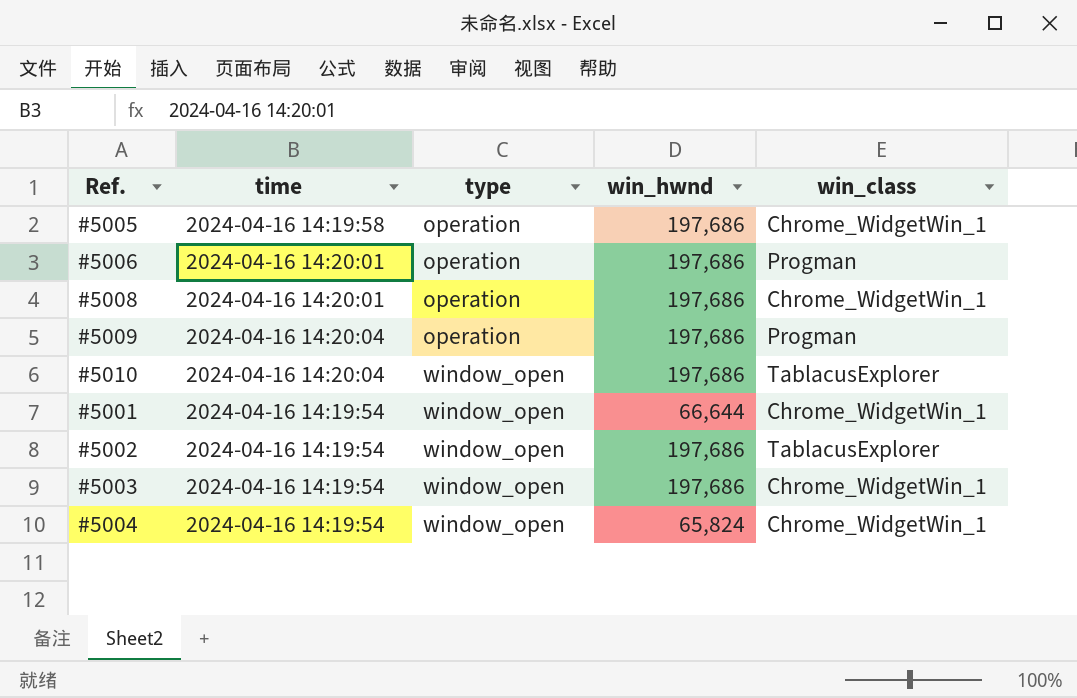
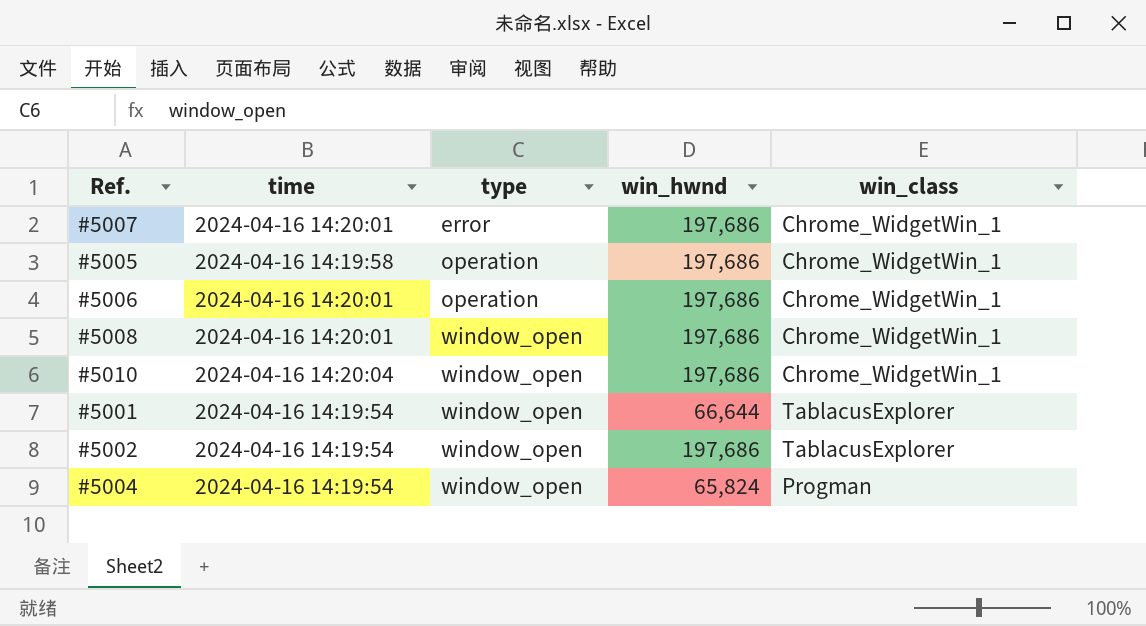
row #5009: 2024-04-16 14:20:04 | operation | 197,686 | Progman -> none
row #5003: 2024-04-16 14:19:54 | window_open | 197,686 | Chrome_WidgetWin_1 -> none
row #5007: none -> 2024-04-16 14:20:01 | error | 197,686 | Chrome_WidgetWin_1
#5006 | win_class: Progman -> Chrome_WidgetWin_1
#5008 | type: operation -> window_open
#5010 | win_class: TablacusExplorer -> Chrome_WidgetWin_1
#5001 | win_class: Chrome_WidgetWin_1 -> TablacusExplorer
#5004 | win_class: Chrome_WidgetWin_1 -> Progman

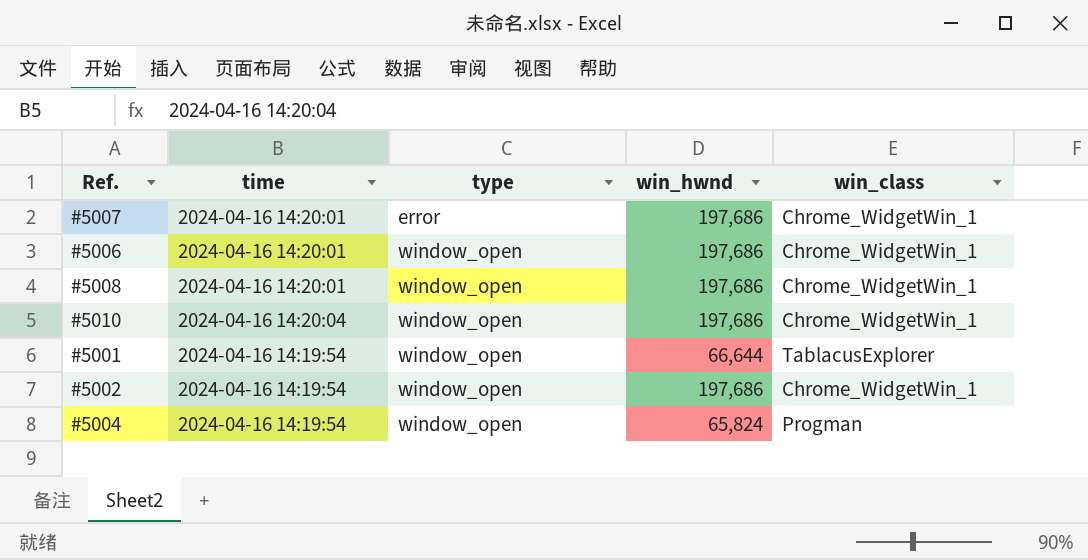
row #5005: 2024-04-16 14:19:58 | operation | 197,686 | Chrome_WidgetWin_1 -> none
#5006 | type: operation -> window_open
#5002 | win_class: TablacusExplorer -> Chrome_WidgetWin_1

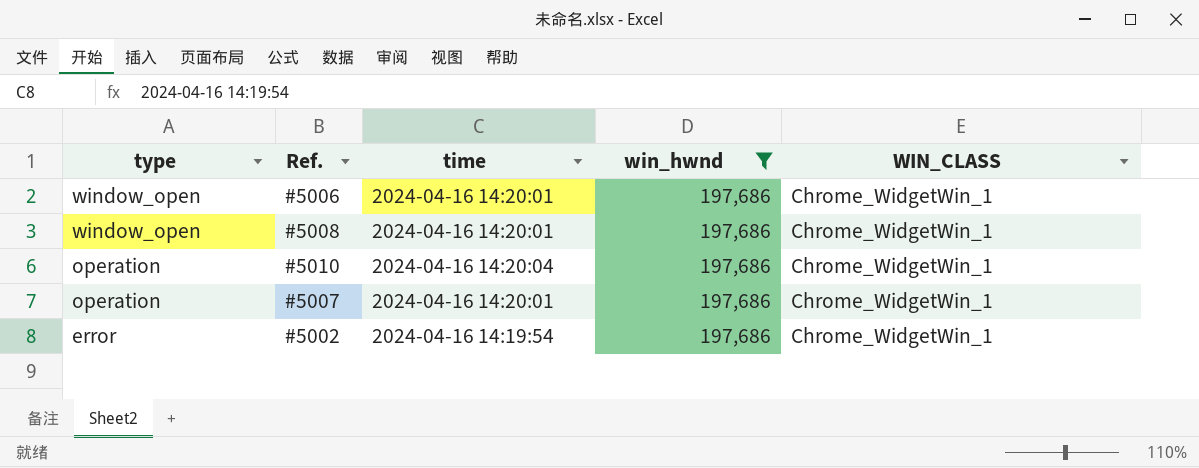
filter: none -> win_hwnd = 197,686
row order: type ascending -> type descending
column type | position: 3 -> 1
column name: win_class -> WIN_CLASS
#5010 | type: window_open -> operation
#5007 | type: error -> operation
#5002 | type: window_open -> error

